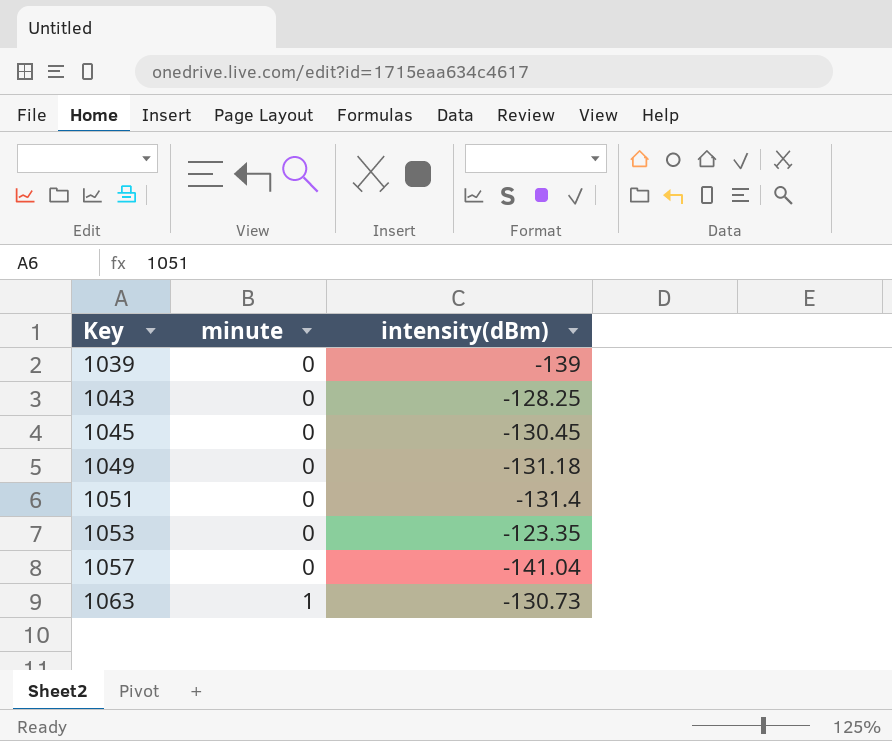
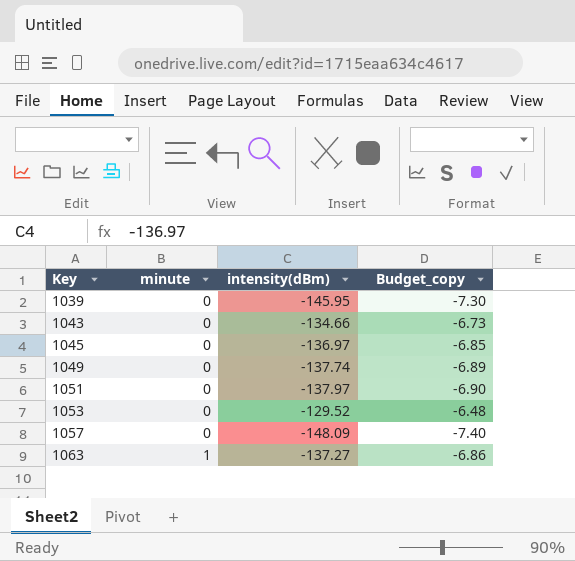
column Budget_copy | formula: none -> [intensity(dBm)] * 0.05
1039 | intensity(dBm): -139 -> -145.95
1043 | intensity(dBm): -128.25 -> -134.66
1045 | intensity(dBm): -130.45 -> -136.97
1049 | intensity(dBm): -131.18 -> -137.74
1051 | intensity(dBm): -131.4 -> -137.97
1053 | intensity(dBm): -123.35 -> -129.52
1057 | intensity(dBm): -141.04 -> -148.09
1063 | intensity(dBm): -130.73 -> -137.27

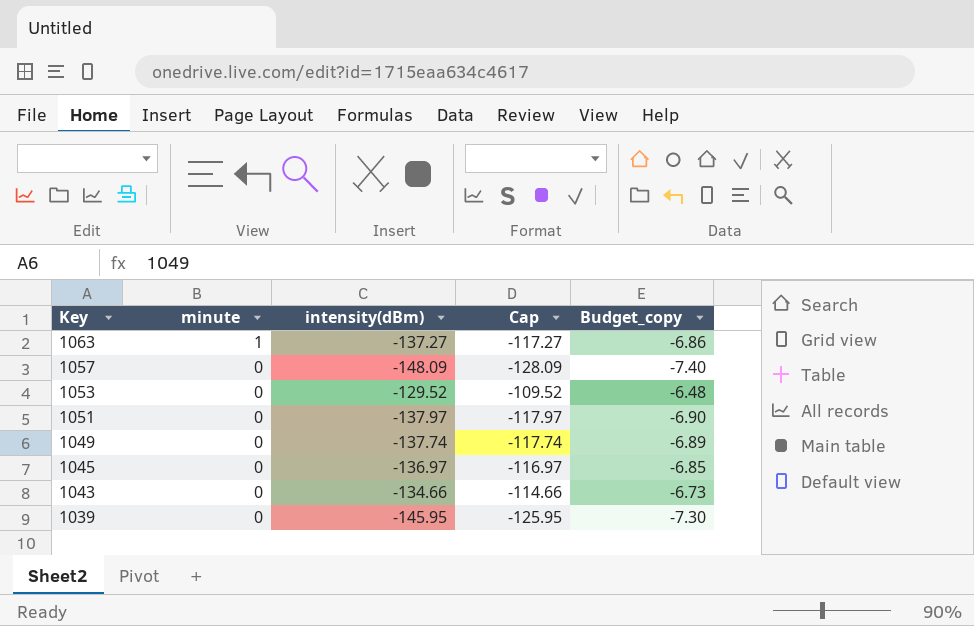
row order: Key ascending -> Key descending
column Cap | formula: none -> [intensity(dBm)] + 20

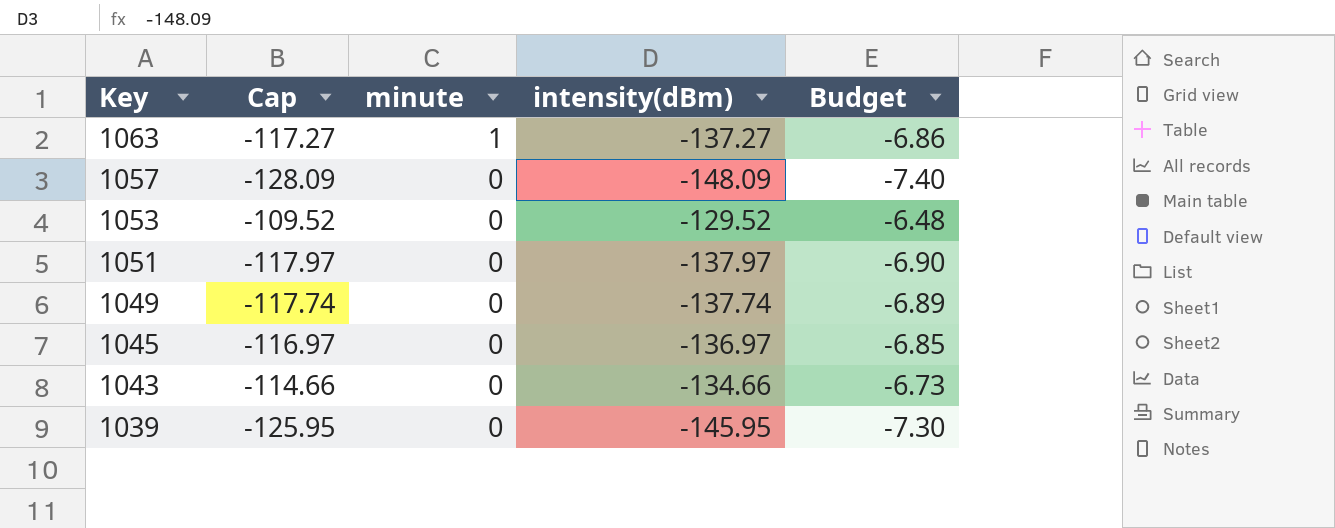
column Cap | position: 4 -> 2
column name: Budget_copy -> Budget

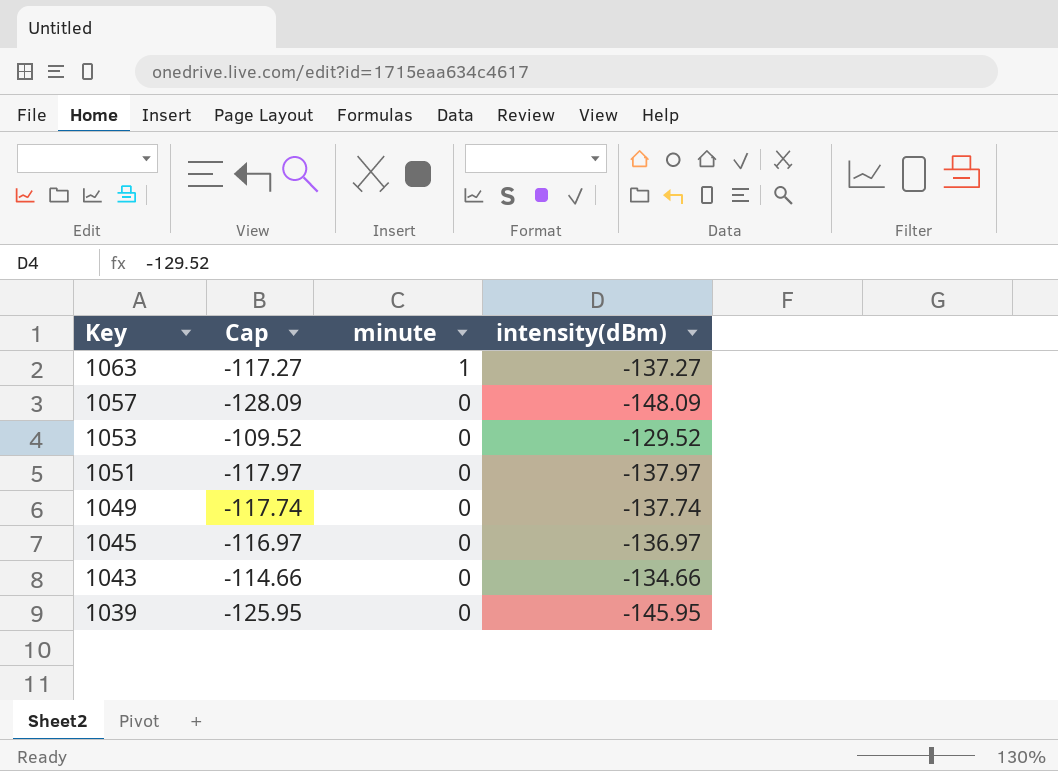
column Budget | formula: [intensity(dBm)] * 0.05 -> none

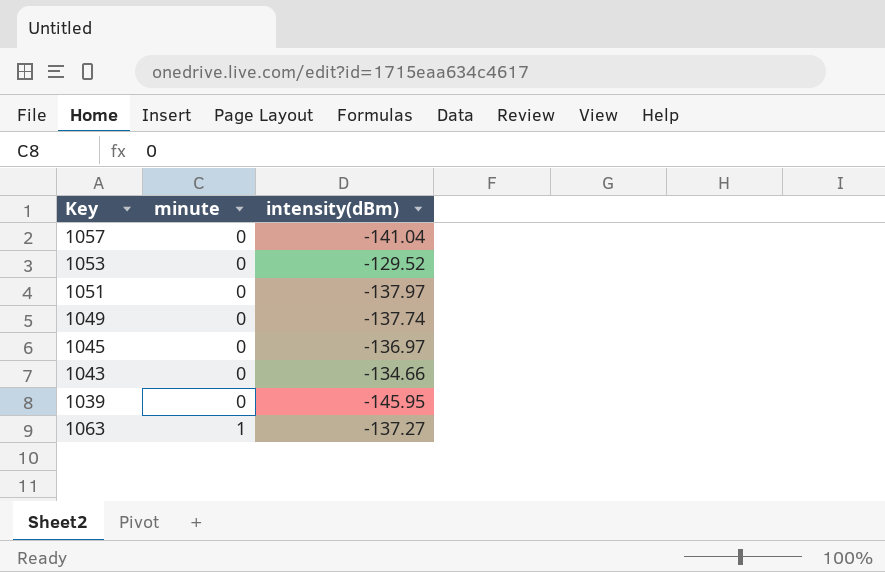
row order: Key descending -> minute ascending
column Cap | formula: [intensity(dBm)] + 20 -> none
1057 | intensity(dBm): -148.09 -> -141.04

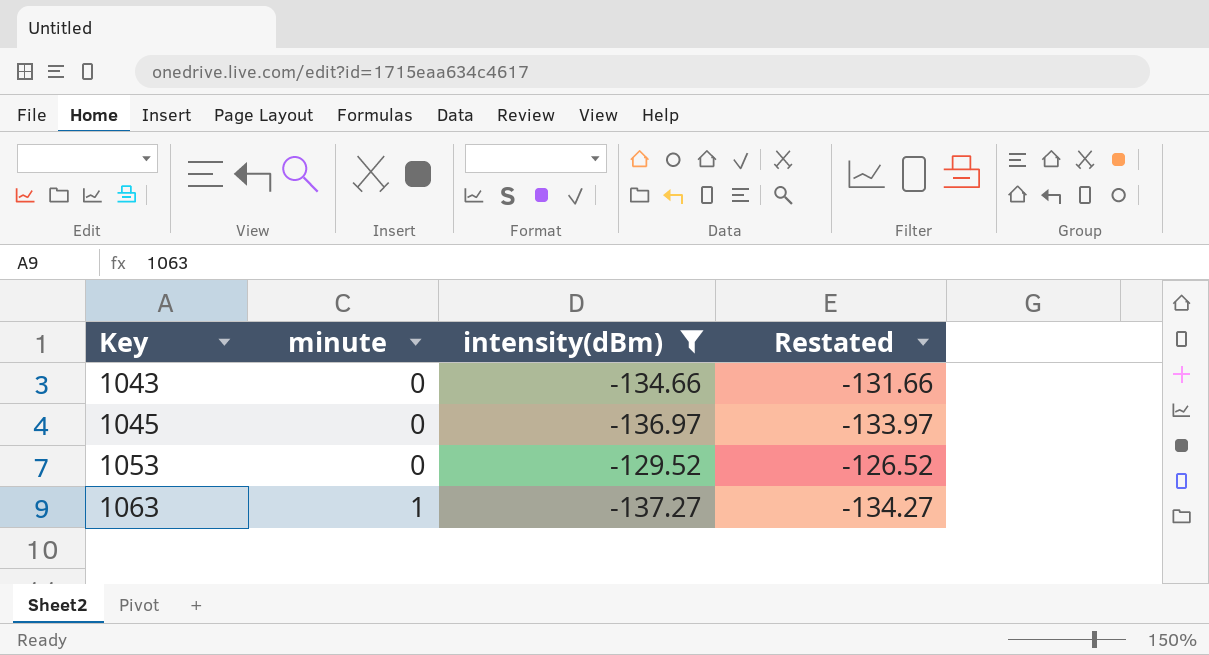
filter: none -> intensity(dBm) >= -137.27
row order: minute ascending -> Key ascending
column Restated | formula: none -> [intensity(dBm)] + 3

